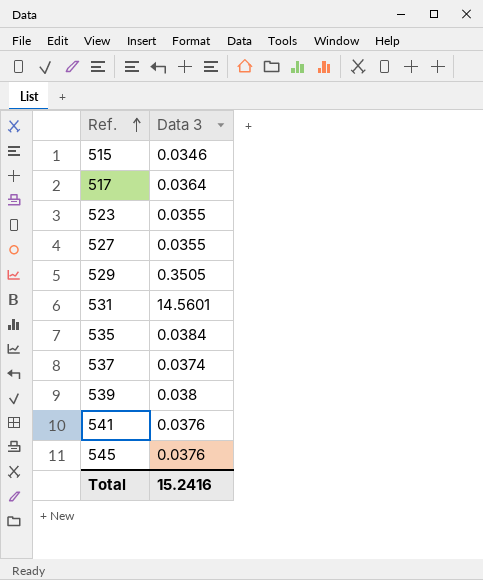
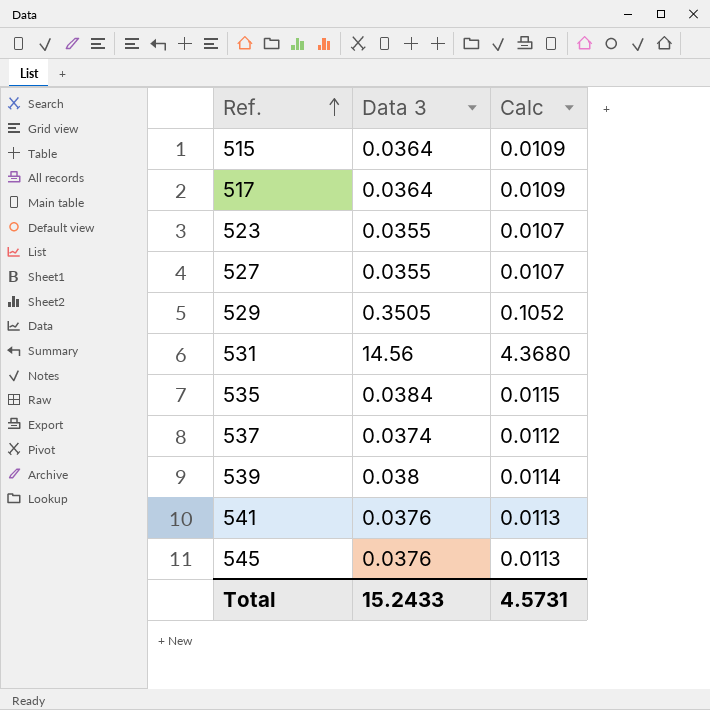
column Calc | formula: none -> [Data 3] * 0.3
515 | Data 3: 0.0346 -> 0.0364
531 | Data 3: 14.5601 -> 14.56
Total | Data 3: 15.2416 -> 15.2433

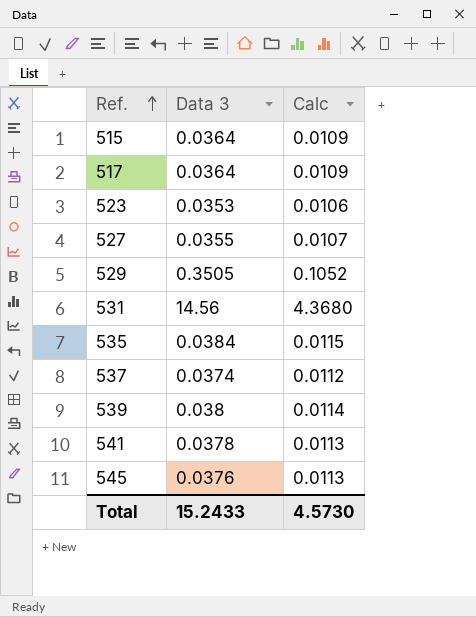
523 | Data 3: 0.0355 -> 0.0353
523 | Calc: 0.0107 -> 0.0106
541 | Data 3: 0.0376 -> 0.0378
Total | Calc: 4.5731 -> 4.5730

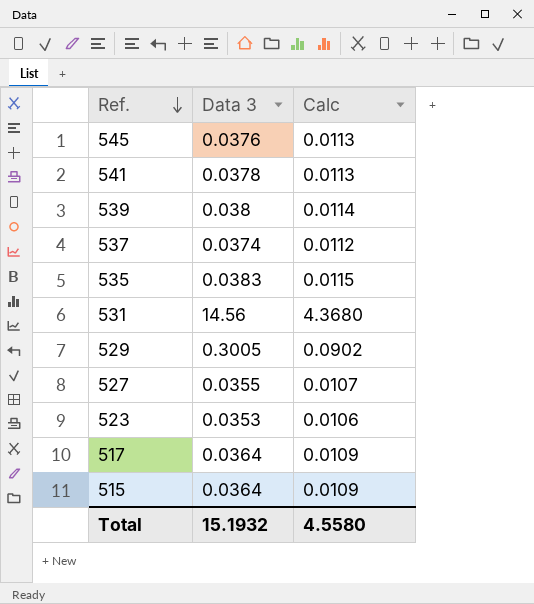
row order: Ref. ascending -> Ref. descending
535 | Data 3: 0.0384 -> 0.0383
529 | Data 3: 0.3505 -> 0.3005
529 | Calc: 0.1052 -> 0.0902
Total | Data 3: 15.2433 -> 15.1932
Total | Calc: 4.5730 -> 4.5580

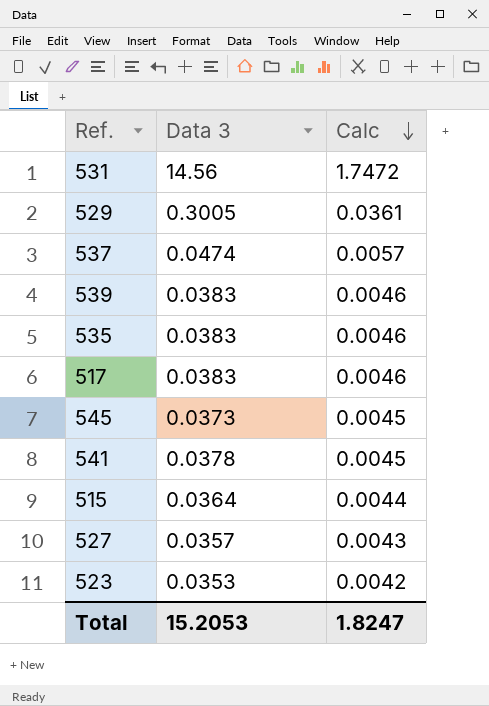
row order: Ref. descending -> Calc descending
column Calc | formula: [Data 3] * 0.3 -> [Data 3] * 0.12
537 | Data 3: 0.0374 -> 0.0474
539 | Data 3: 0.038 -> 0.0383
517 | Data 3: 0.0364 -> 0.0383
545 | Data 3: 0.0376 -> 0.0373
527 | Data 3: 0.0355 -> 0.0357
Total | Data 3: 15.1932 -> 15.2053
Total | Calc: 4.5580 -> 1.8247

